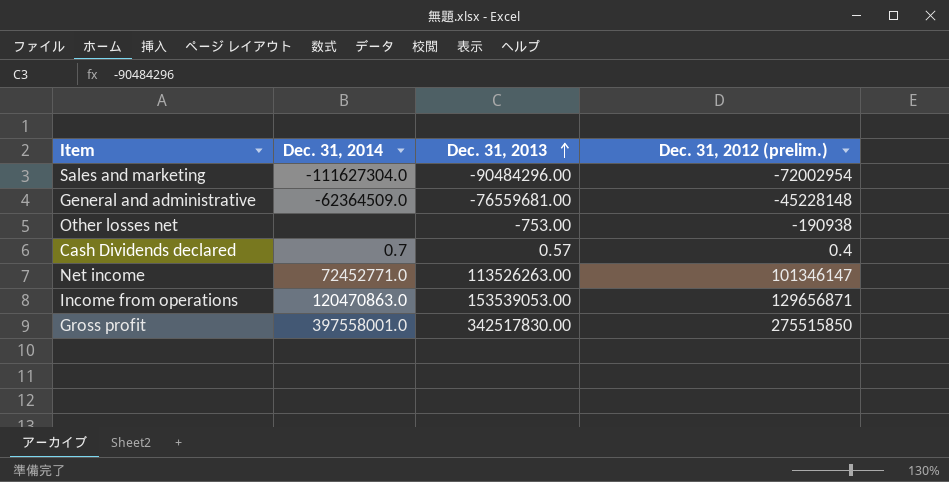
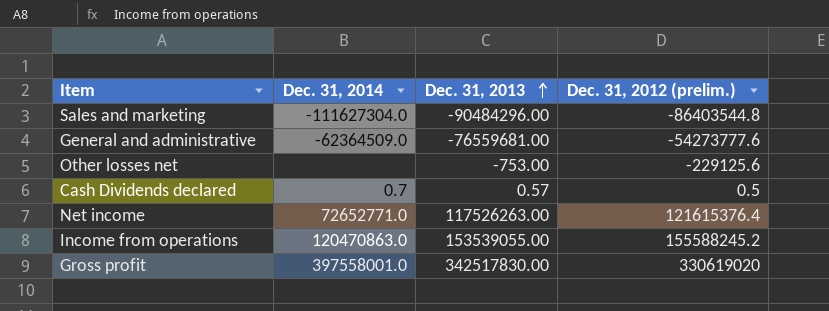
Sales and marketing | Dec. 31, 2012 (prelim.): -72002954 -> -86403544.8
General and administrative | Dec. 31, 2012 (prelim.): -45228148 -> -54273777.6
Other losses net | Dec. 31, 2012 (prelim.): -190938 -> -229125.6
Cash Dividends declared | Dec. 31, 2012 (prelim.): 0.4 -> 0.5
Net income | Dec. 31, 2014: 72452771.0 -> 72652771.0
Net income | Dec. 31, 2013: 113526263.00 -> 117526263.00
Net income | Dec. 31, 2012 (prelim.): 101346147 -> 121615376.4
Income from operations | Dec. 31, 2013: 153539053.00 -> 153539055.00
Income from operations | Dec. 31, 2012 (prelim.): 129656871 -> 155588245.2
Gross profit | Dec. 31, 2012 (prelim.): 275515850 -> 330619020

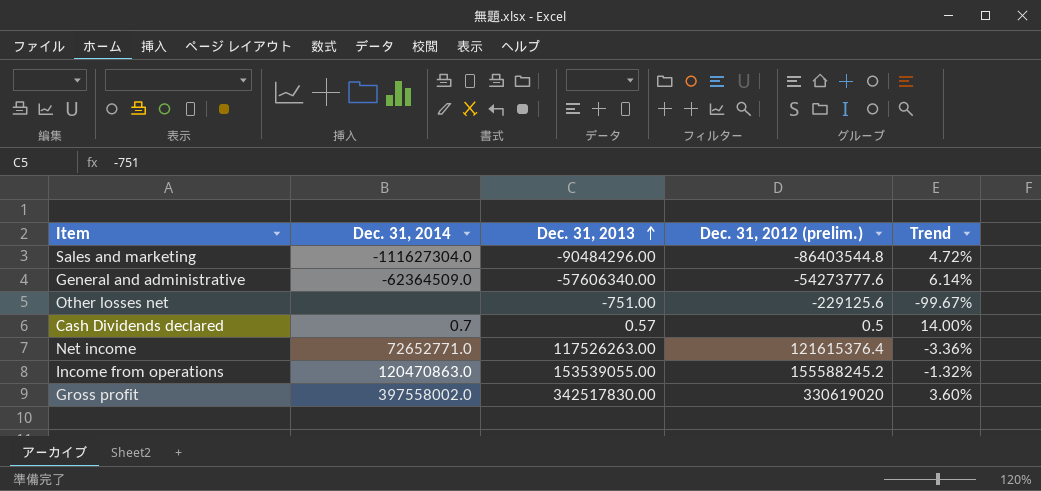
column Trend | formula: none -> ([Dec. 31, 2013] - [Dec. 31, 2012 (prelim.)]) / [Dec. 31, 2012 (prelim.)]
General and administrative | Dec. 31, 2013: -76559681.00 -> -57606340.00
Other losses net | Dec. 31, 2013: -753.00 -> -751.00
Gross profit | Dec. 31, 2014: 397558001.0 -> 397558002.0

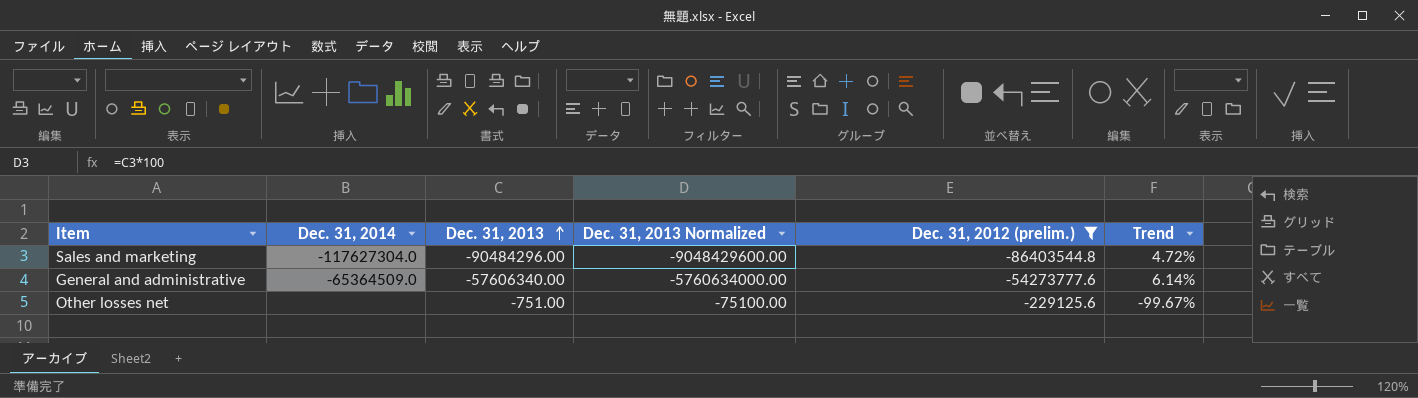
filter: none -> Dec. 31, 2012 (prelim.) <= -229125.6
column Dec. 31, 2013 Normalized | formula: none -> [Dec. 31, 2013] * 100
Sales and marketing | Dec. 31, 2014: -111627304.0 -> -117627304.0
General and administrative | Dec. 31, 2014: -62364509.0 -> -65364509.0

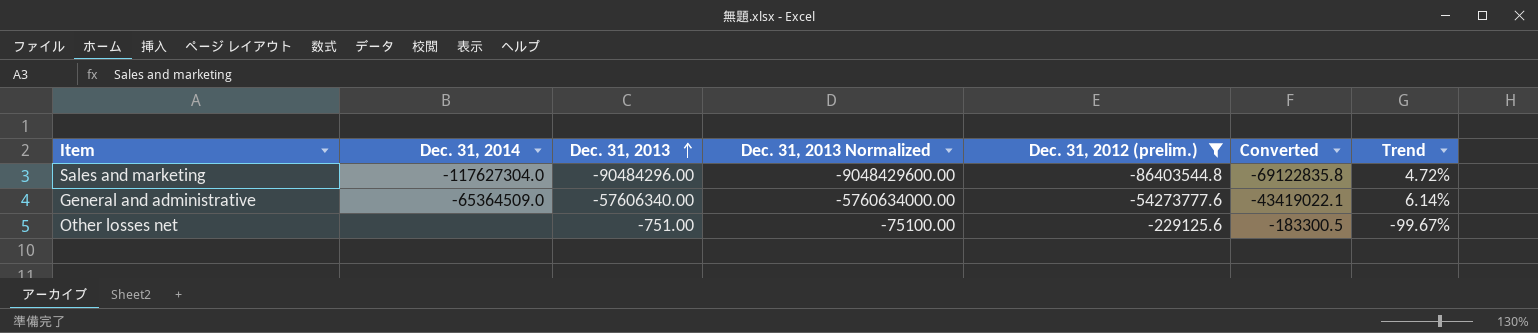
column Converted | formula: none -> [Dec. 31, 2012 (prelim.)] * 0.8

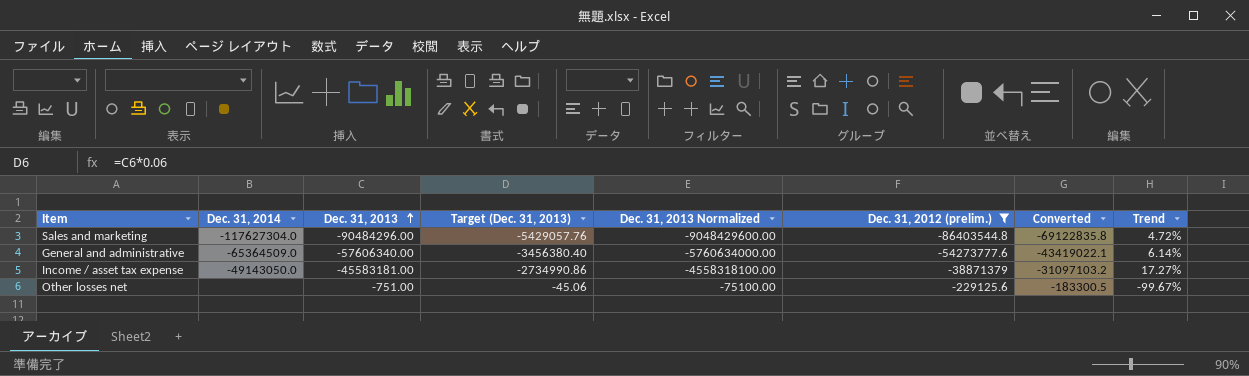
column Target (Dec. 31, 2013) | formula: none -> [Dec. 31, 2013] * 0.06
row Income / asset tax expense: none -> -49143050.0 | -45583181.00 | -2734990.86 | -4558318100.00 | -38871379 | -31097103.2 | 17.27%

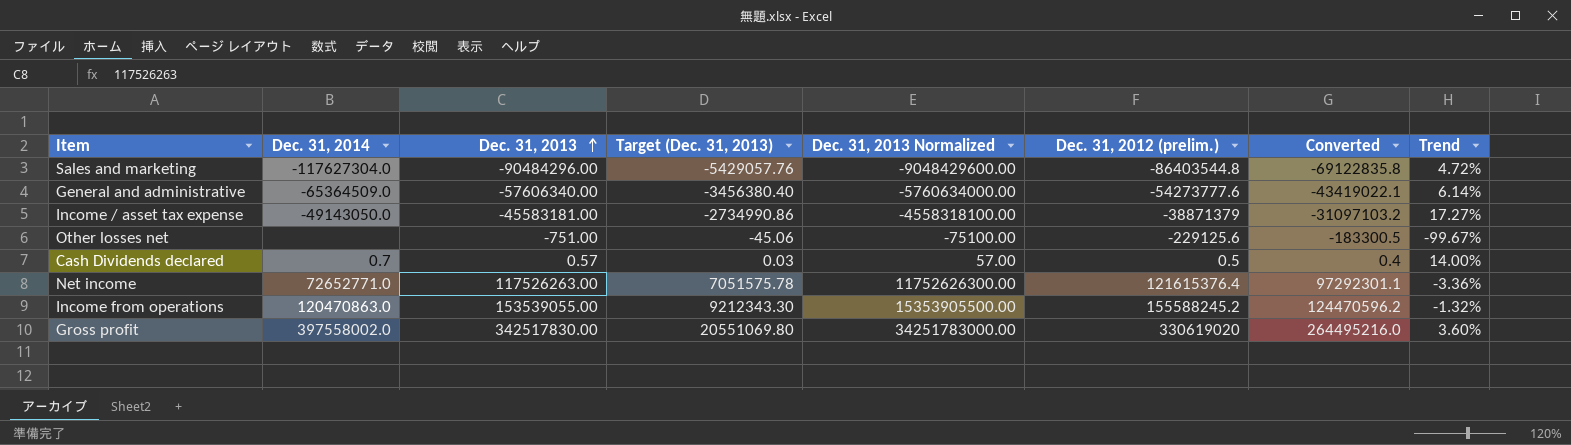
filter: Dec. 31, 2012 (prelim.) <= -229125.6 -> none

